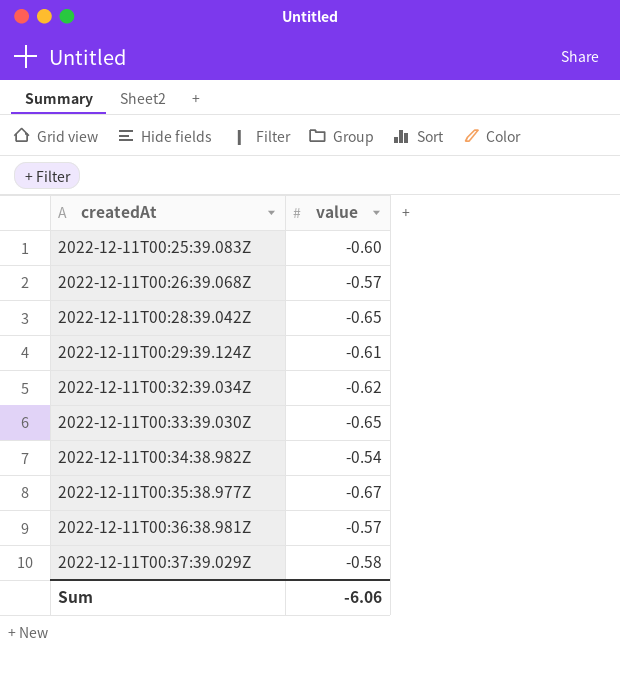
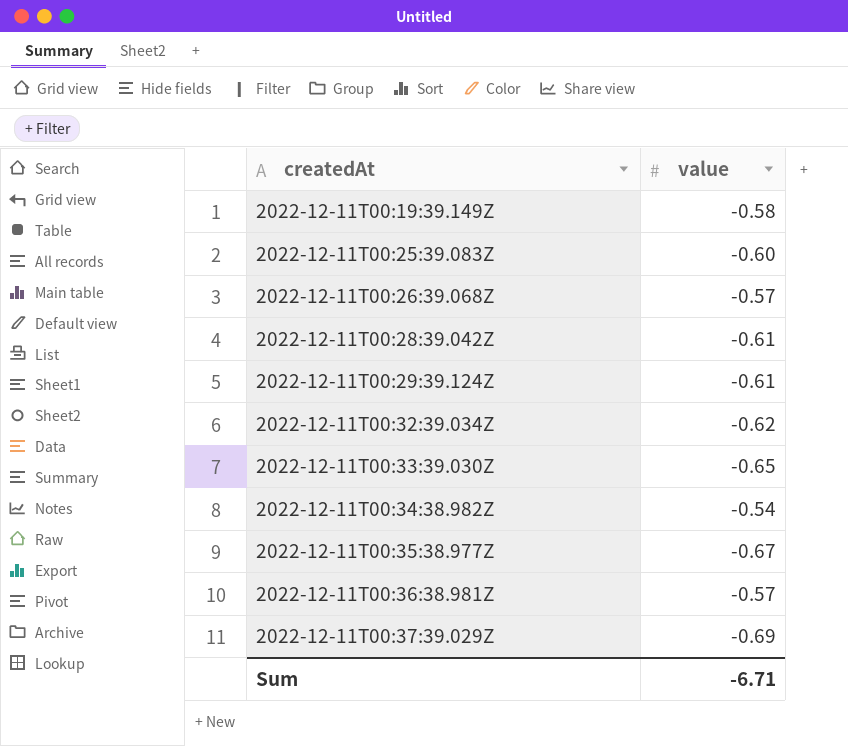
row 2022-12-11T00:19:39.149Z: none -> -0.58
2022-12-11T00:28:39.042Z | value: -0.65 -> -0.61
2022-12-11T00:37:39.029Z | value: -0.58 -> -0.69
Sum | value: -6.06 -> -6.71

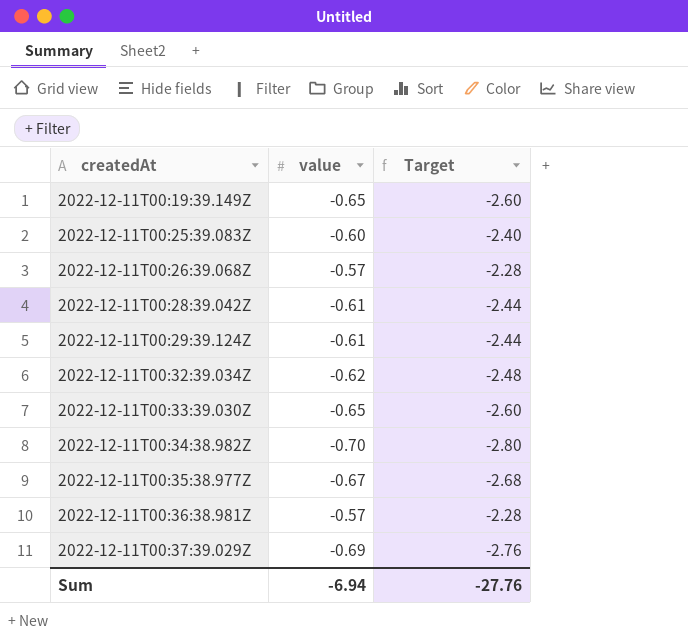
column Target | formula: none -> [value] * 4
2022-12-11T00:19:39.149Z | value: -0.58 -> -0.65
2022-12-11T00:34:38.982Z | value: -0.54 -> -0.70
Sum | value: -6.71 -> -6.94

